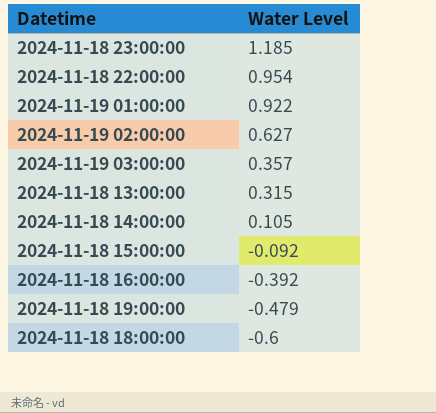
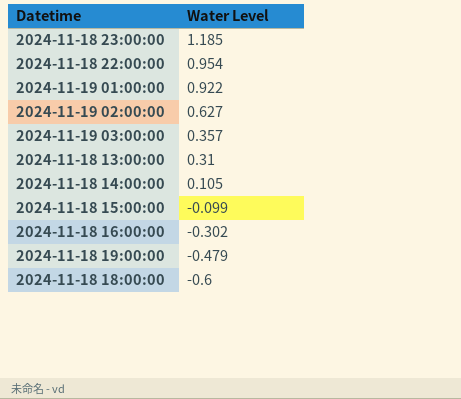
2024-11-18 13:00:00 | Water Level: 0.315 -> 0.31
2024-11-18 15:00:00 | Water Level: -0.092 -> -0.099
2024-11-18 16:00:00 | Water Level: -0.392 -> -0.302

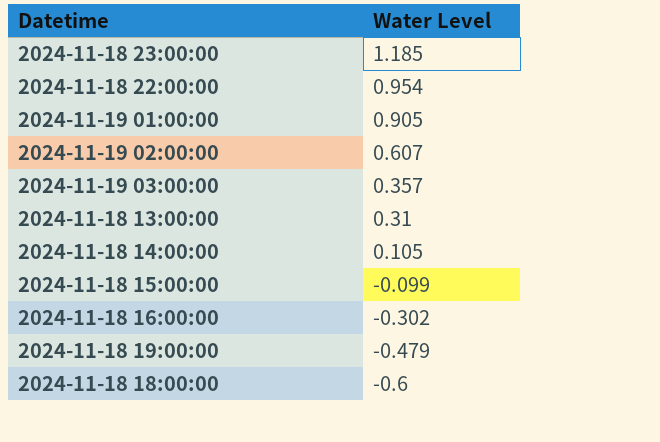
2024-11-19 01:00:00 | Water Level: 0.922 -> 0.905
2024-11-19 02:00:00 | Water Level: 0.627 -> 0.607

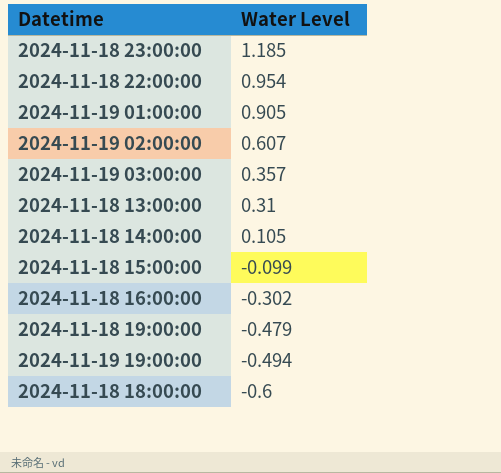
row 2024-11-19 19:00:00: none -> -0.494

